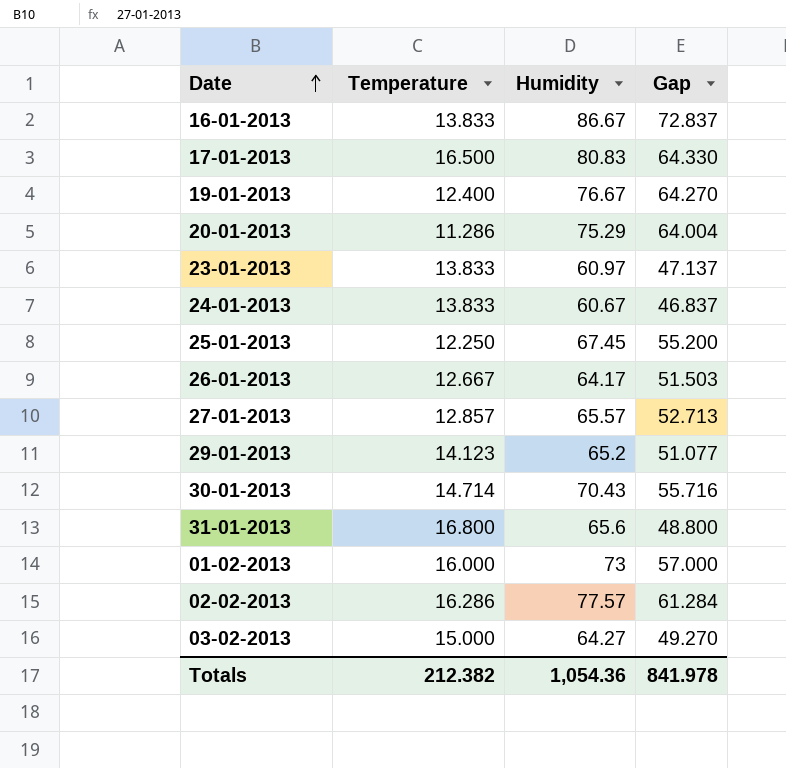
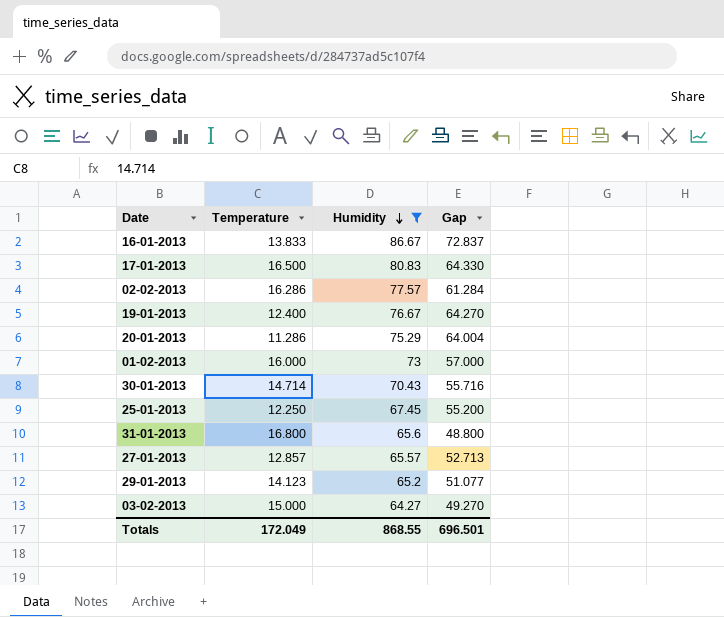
filter: none -> Humidity >= 64.27
row order: Date ascending -> Humidity descending
Totals | Temperature: 212.382 -> 172.049
Totals | Humidity: 1,054.36 -> 868.55
Totals | Gap: 841.978 -> 696.501

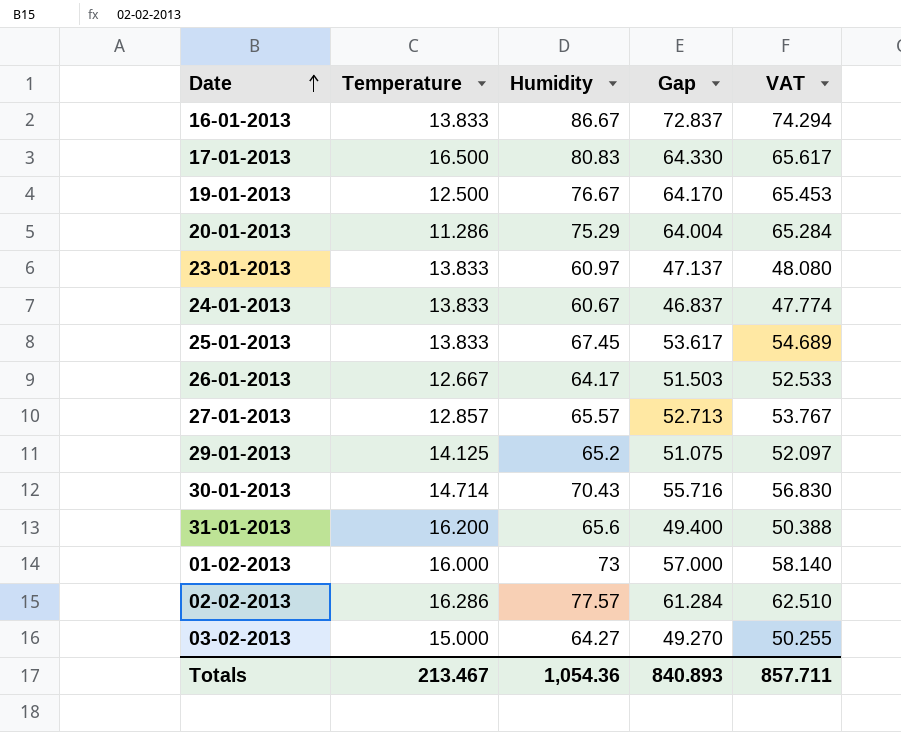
filter: Humidity >= 64.27 -> none
row order: Humidity descending -> Date ascending
column VAT | formula: none -> [Gap] * 1.02
19-01-2013 | Temperature: 12.400 -> 12.500
19-01-2013 | Gap: 64.270 -> 64.170
25-01-2013 | Temperature: 12.250 -> 13.833
25-01-2013 | Gap: 55.200 -> 53.617
29-01-2013 | Temperature: 14.123 -> 14.125
29-01-2013 | Gap: 51.077 -> 51.075
31-01-2013 | Temperature: 16.800 -> 16.200
31-01-2013 | Gap: 48.800 -> 49.400
Totals | Temperature: 172.049 -> 213.467
Totals | Humidity: 868.55 -> 1,054.36
Totals | Gap: 696.501 -> 840.893

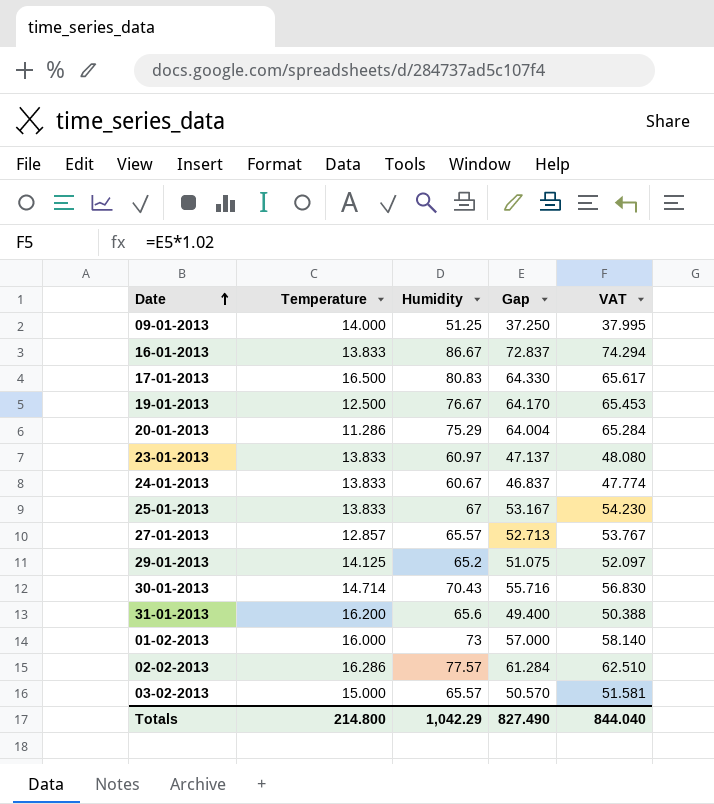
row 26-01-2013: 12.667 | 64.17 | 51.503 | 52.533 -> none
row 09-01-2013: none -> 14.000 | 51.25 | 37.250 | 37.995
25-01-2013 | Humidity: 67.45 -> 67
25-01-2013 | Gap: 53.617 -> 53.167
25-01-2013 | VAT: 54.689 -> 54.230
03-02-2013 | Humidity: 64.27 -> 65.57
03-02-2013 | Gap: 49.270 -> 50.570
03-02-2013 | VAT: 50.255 -> 51.581
Totals | Temperature: 213.467 -> 214.800
Totals | Humidity: 1,054.36 -> 1,042.29
Totals | Gap: 840.893 -> 827.490
Totals | VAT: 857.711 -> 844.040

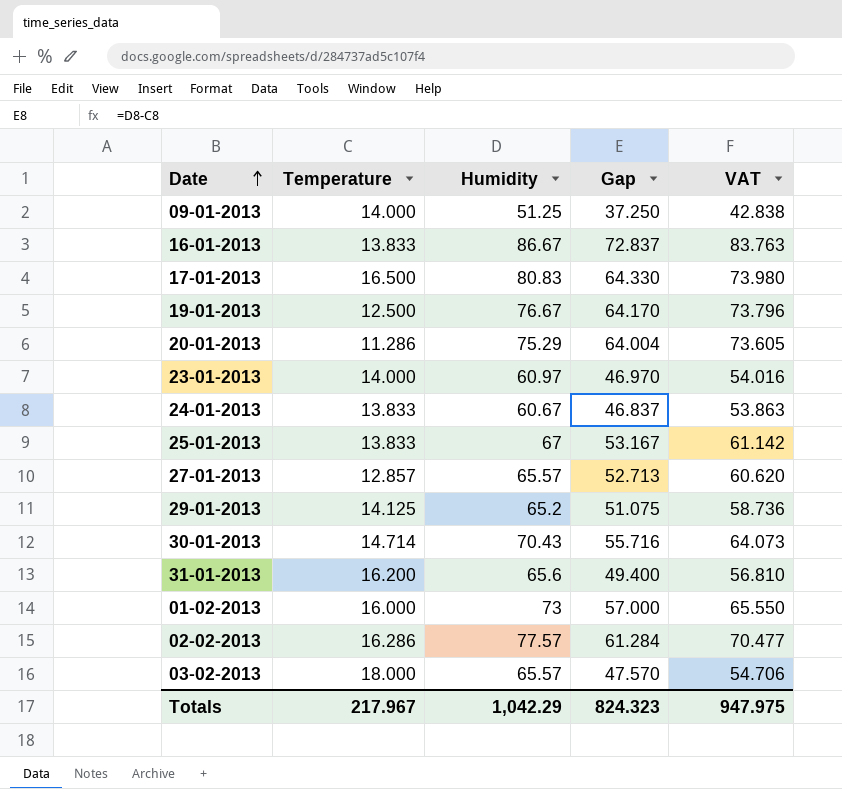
column VAT | formula: [Gap] * 1.02 -> [Gap] * 1.15
23-01-2013 | Temperature: 13.833 -> 14.000
23-01-2013 | Gap: 47.137 -> 46.970
03-02-2013 | Temperature: 15.000 -> 18.000
03-02-2013 | Gap: 50.570 -> 47.570
Totals | Temperature: 214.800 -> 217.967
Totals | Gap: 827.490 -> 824.323
Totals | VAT: 844.040 -> 947.975

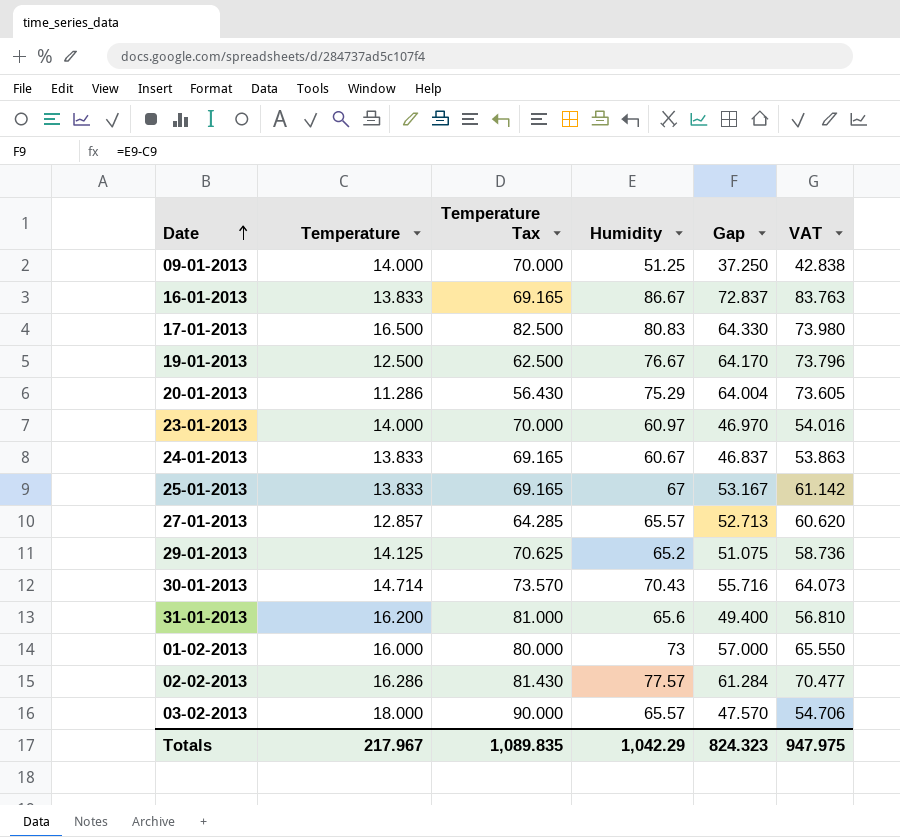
column Temperature Tax | formula: none -> [Temperature] * 5

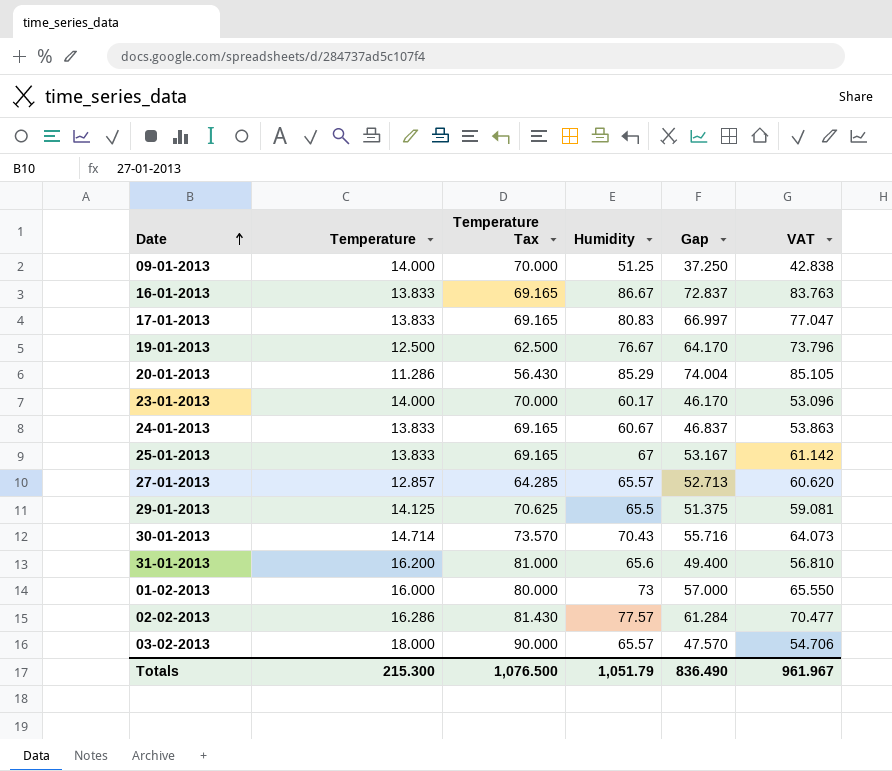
17-01-2013 | Temperature: 16.500 -> 13.833
17-01-2013 | Temperature Tax: 82.500 -> 69.165
17-01-2013 | Gap: 64.330 -> 66.997
17-01-2013 | VAT: 73.980 -> 77.047
20-01-2013 | Humidity: 75.29 -> 85.29
20-01-2013 | Gap: 64.004 -> 74.004
20-01-2013 | VAT: 73.605 -> 85.105
23-01-2013 | Humidity: 60.97 -> 60.17
23-01-2013 | Gap: 46.970 -> 46.170
23-01-2013 | VAT: 54.016 -> 53.096
29-01-2013 | Humidity: 65.2 -> 65.5
29-01-2013 | Gap: 51.075 -> 51.375
29-01-2013 | VAT: 58.736 -> 59.081
Totals | Temperature: 217.967 -> 215.300
Totals | Temperature Tax: 1,089.835 -> 1,076.500
Totals | Humidity: 1,042.29 -> 1,051.79
Totals | Gap: 824.323 -> 836.490
Totals | VAT: 947.975 -> 961.967

